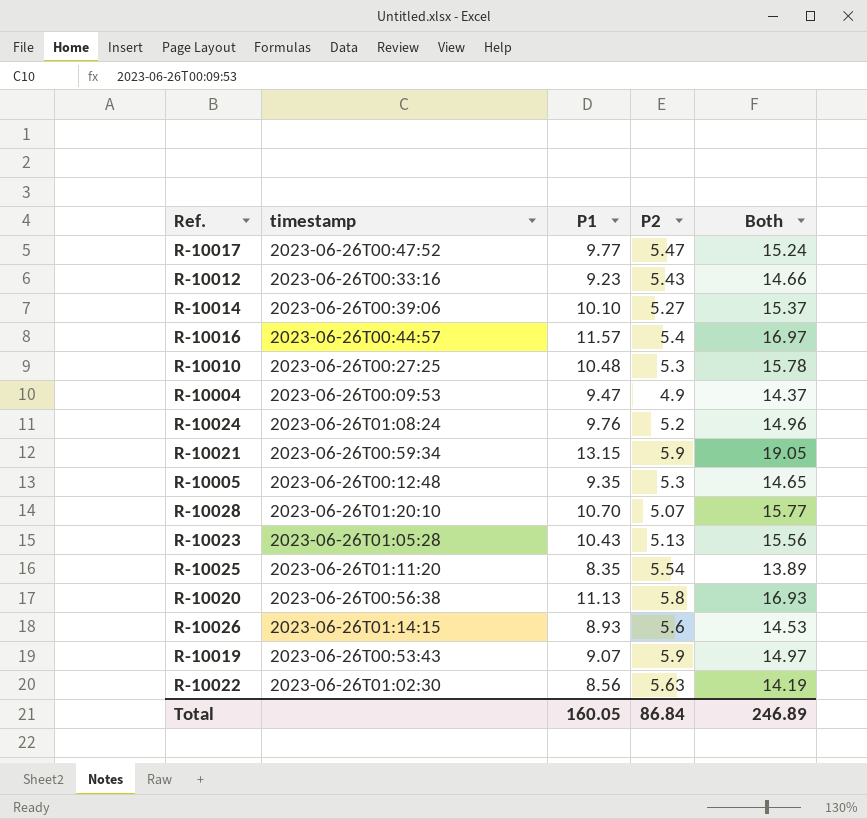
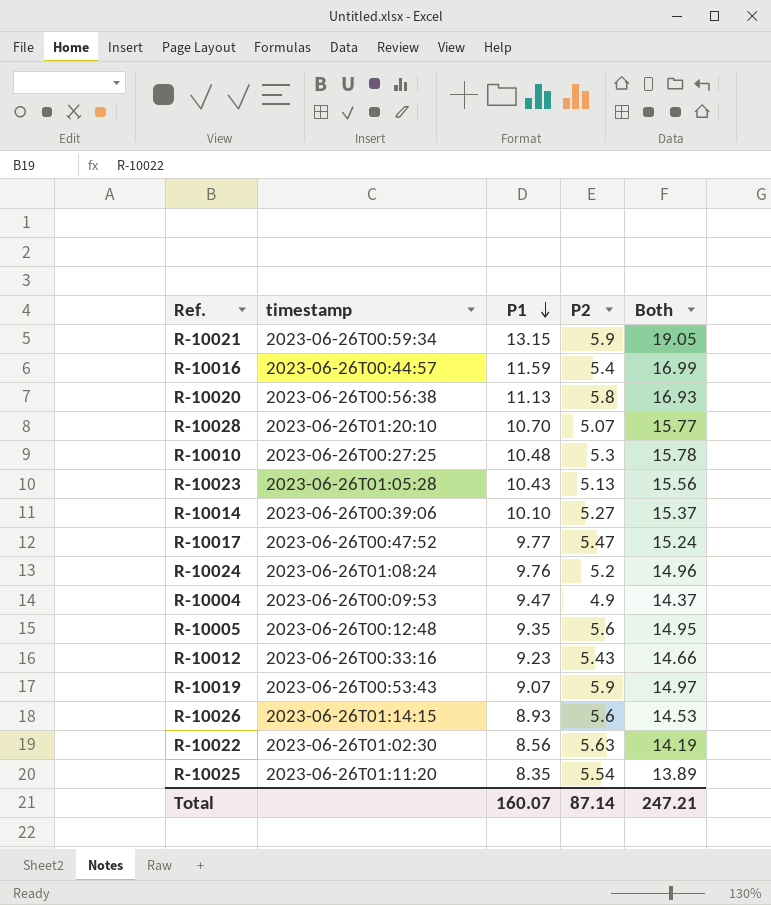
row order: none -> P1 descending
R-10016 | P1: 11.57 -> 11.59
R-10016 | Both: 16.97 -> 16.99
R-10005 | P2: 5.3 -> 5.6
R-10005 | Both: 14.65 -> 14.95
Total | P1: 160.05 -> 160.07
Total | P2: 86.84 -> 87.14
Total | Both: 246.89 -> 247.21

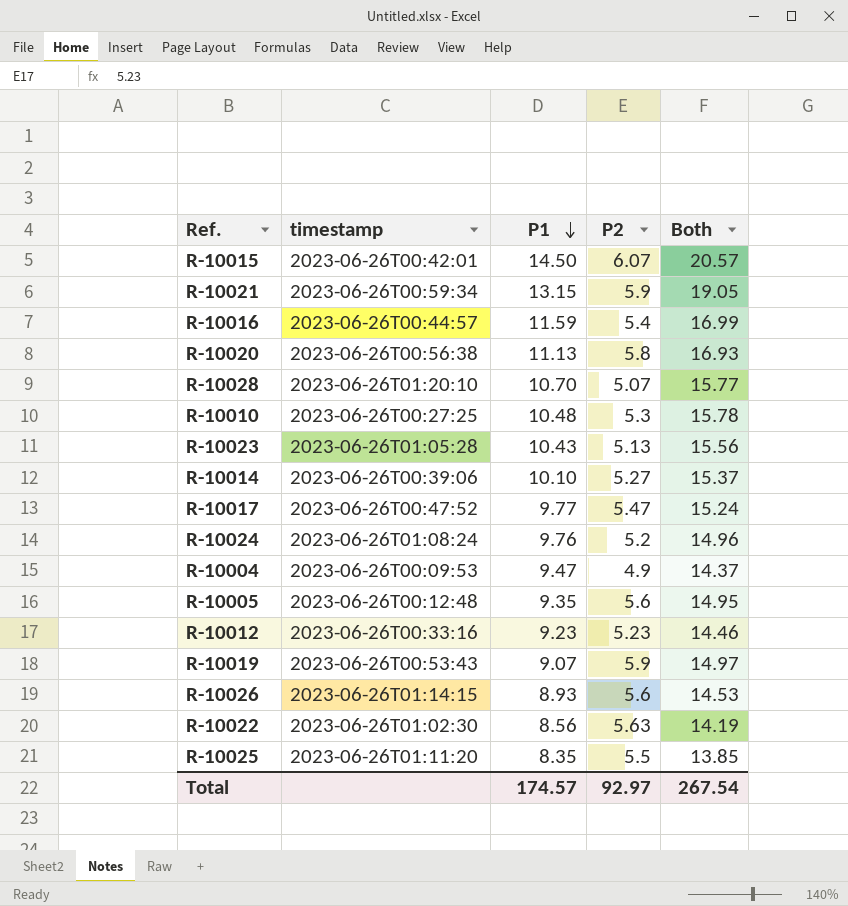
row R-10015: none -> 2023-06-26T00:42:01 | 14.50 | 6.07 | 20.57
R-10012 | P2: 5.43 -> 5.23
R-10012 | Both: 14.66 -> 14.46
R-10025 | P2: 5.54 -> 5.5
R-10025 | Both: 13.89 -> 13.85
Total | P1: 160.07 -> 174.57
Total | P2: 87.14 -> 92.97
Total | Both: 247.21 -> 267.54

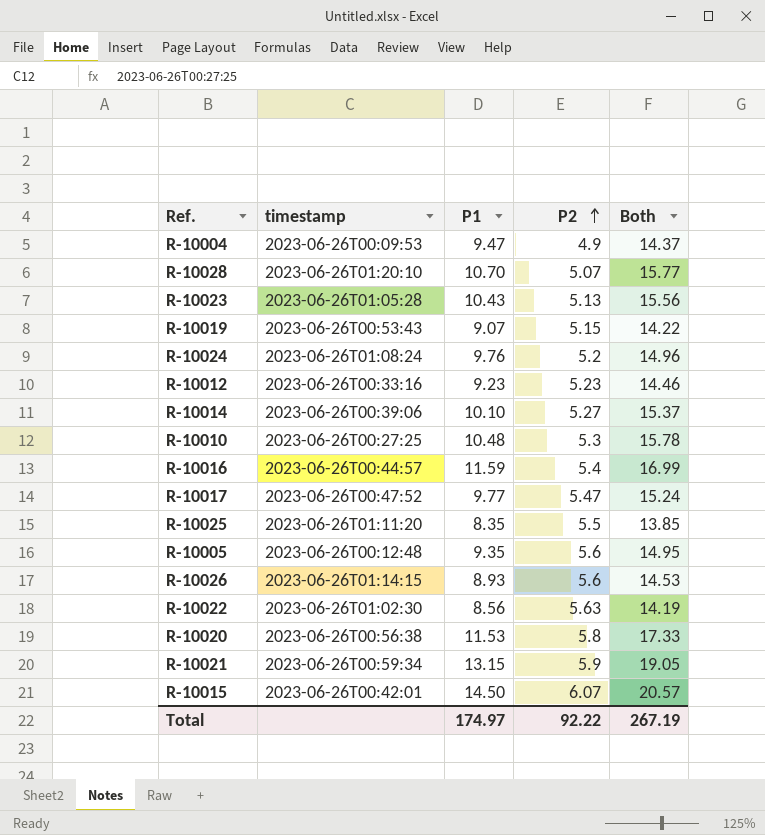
row order: P1 descending -> P2 ascending
R-10019 | P2: 5.9 -> 5.15
R-10019 | Both: 14.97 -> 14.22
R-10020 | P1: 11.13 -> 11.53
R-10020 | Both: 16.93 -> 17.33
Total | P1: 174.57 -> 174.97
Total | P2: 92.97 -> 92.22
Total | Both: 267.54 -> 267.19

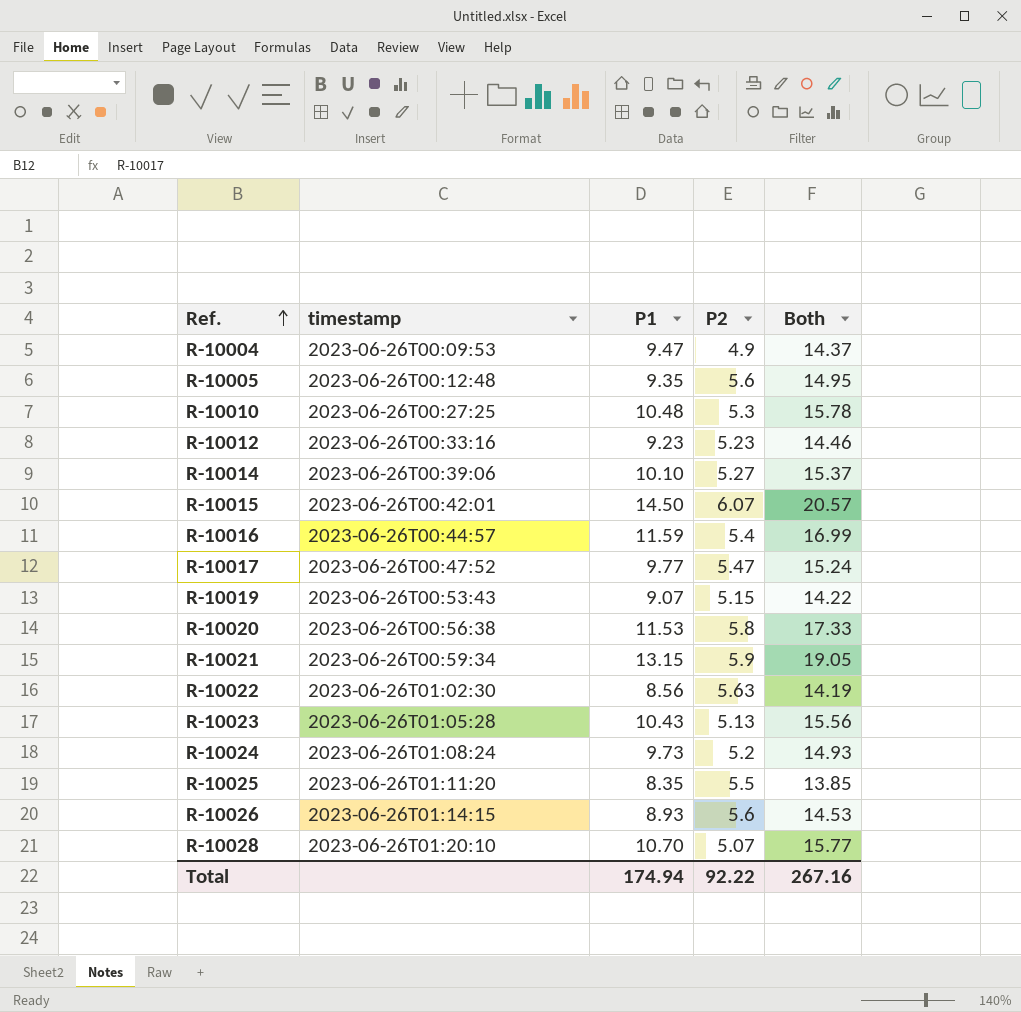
row order: P2 ascending -> Ref. ascending
R-10024 | P1: 9.76 -> 9.73
R-10024 | Both: 14.96 -> 14.93
Total | P1: 174.97 -> 174.94
Total | Both: 267.19 -> 267.16

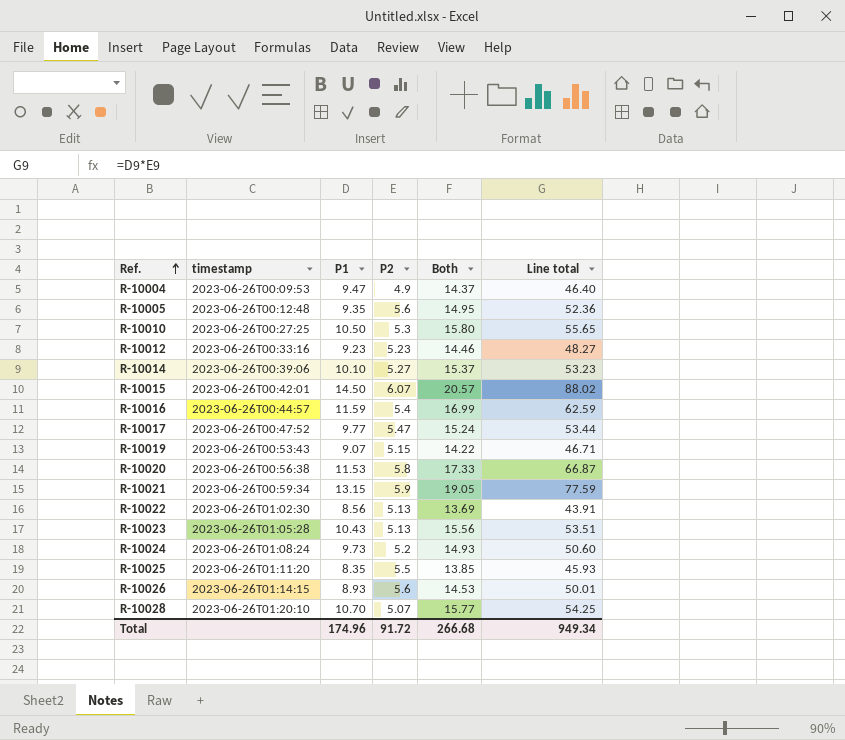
column Line total | formula: none -> [P1] * [P2]
R-10010 | P1: 10.48 -> 10.50
R-10010 | Both: 15.78 -> 15.80
R-10022 | P2: 5.63 -> 5.13
R-10022 | Both: 14.19 -> 13.69
Total | P1: 174.94 -> 174.96
Total | P2: 92.22 -> 91.72
Total | Both: 267.16 -> 266.68

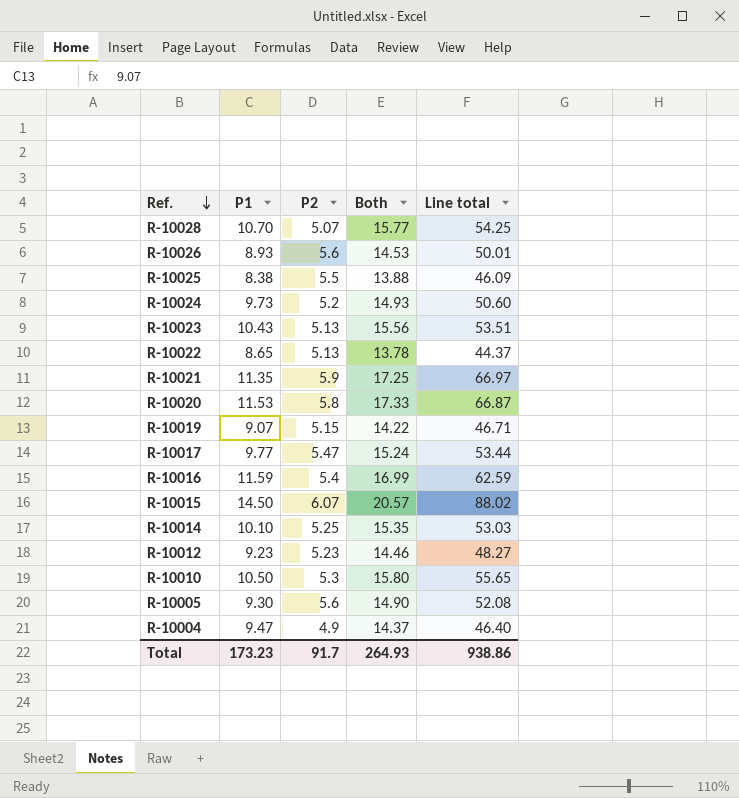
row order: Ref. ascending -> Ref. descending
column timestamp | position: 2 -> none
R-10025 | P1: 8.35 -> 8.38
R-10025 | Both: 13.85 -> 13.88
R-10025 | Line total: 45.93 -> 46.09
R-10022 | P1: 8.56 -> 8.65
R-10022 | Both: 13.69 -> 13.78
R-10022 | Line total: 43.91 -> 44.37
R-10021 | P1: 13.15 -> 11.35
R-10021 | Both: 19.05 -> 17.25
R-10021 | Line total: 77.59 -> 66.97
R-10014 | P2: 5.27 -> 5.25
R-10014 | Both: 15.37 -> 15.35
R-10014 | Line total: 53.23 -> 53.03
R-10005 | P1: 9.35 -> 9.30
R-10005 | Both: 14.95 -> 14.90
R-10005 | Line total: 52.36 -> 52.08
Total | P1: 174.96 -> 173.23
Total | P2: 91.72 -> 91.7
Total | Both: 266.68 -> 264.93
Total | Line total: 949.34 -> 938.86

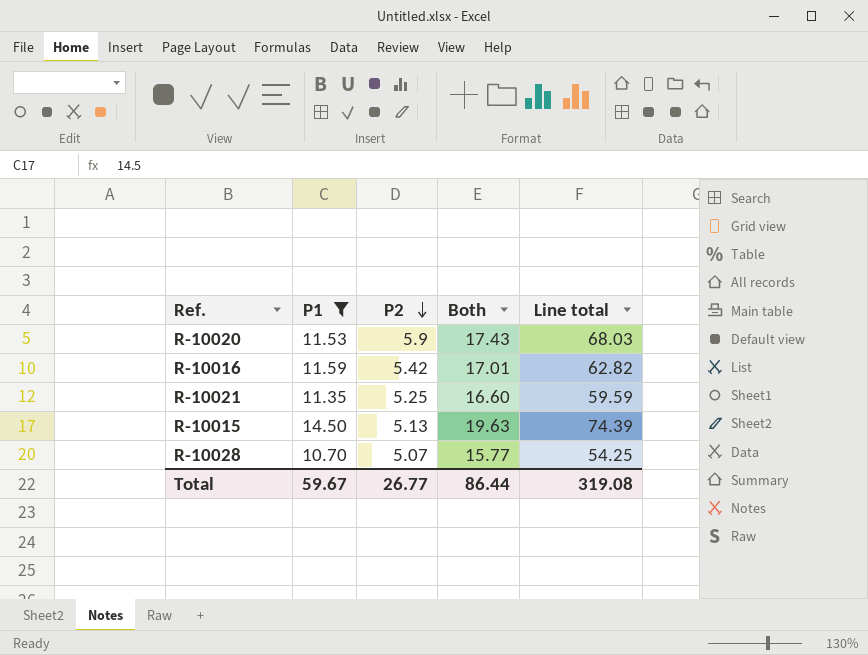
filter: none -> P1 >= 10.70
row order: Ref. descending -> P2 descending
R-10020 | P2: 5.8 -> 5.9
R-10020 | Both: 17.33 -> 17.43
R-10020 | Line total: 66.87 -> 68.03
R-10016 | P2: 5.4 -> 5.42
R-10016 | Both: 16.99 -> 17.01
R-10016 | Line total: 62.59 -> 62.82
R-10021 | P2: 5.9 -> 5.25
R-10021 | Both: 17.25 -> 16.60
R-10021 | Line total: 66.97 -> 59.59
R-10015 | P2: 6.07 -> 5.13
R-10015 | Both: 20.57 -> 19.63
R-10015 | Line total: 88.02 -> 74.39
Total | P1: 173.23 -> 59.67
Total | P2: 91.7 -> 26.77
Total | Both: 264.93 -> 86.44
Total | Line total: 938.86 -> 319.08

